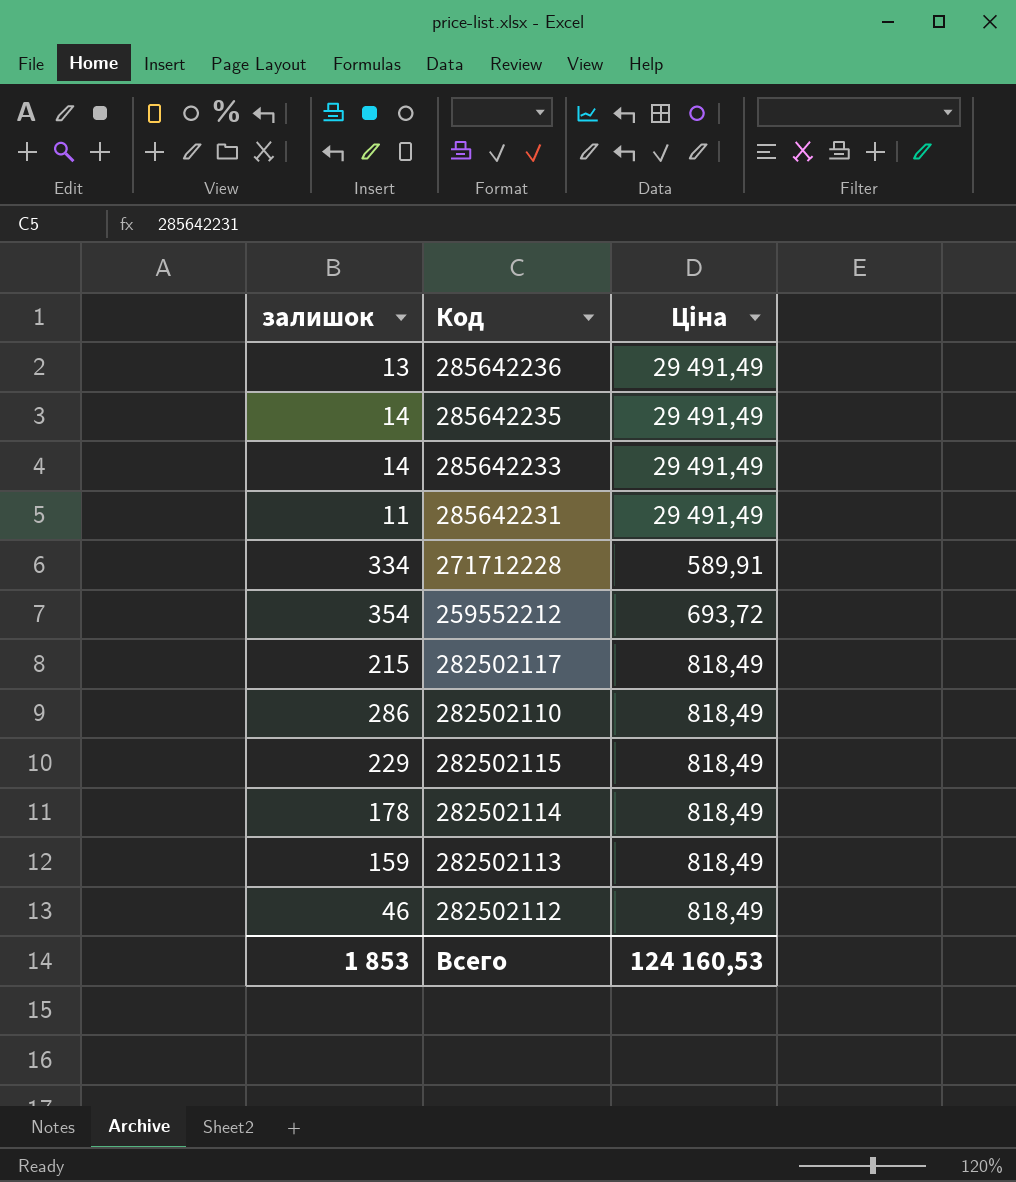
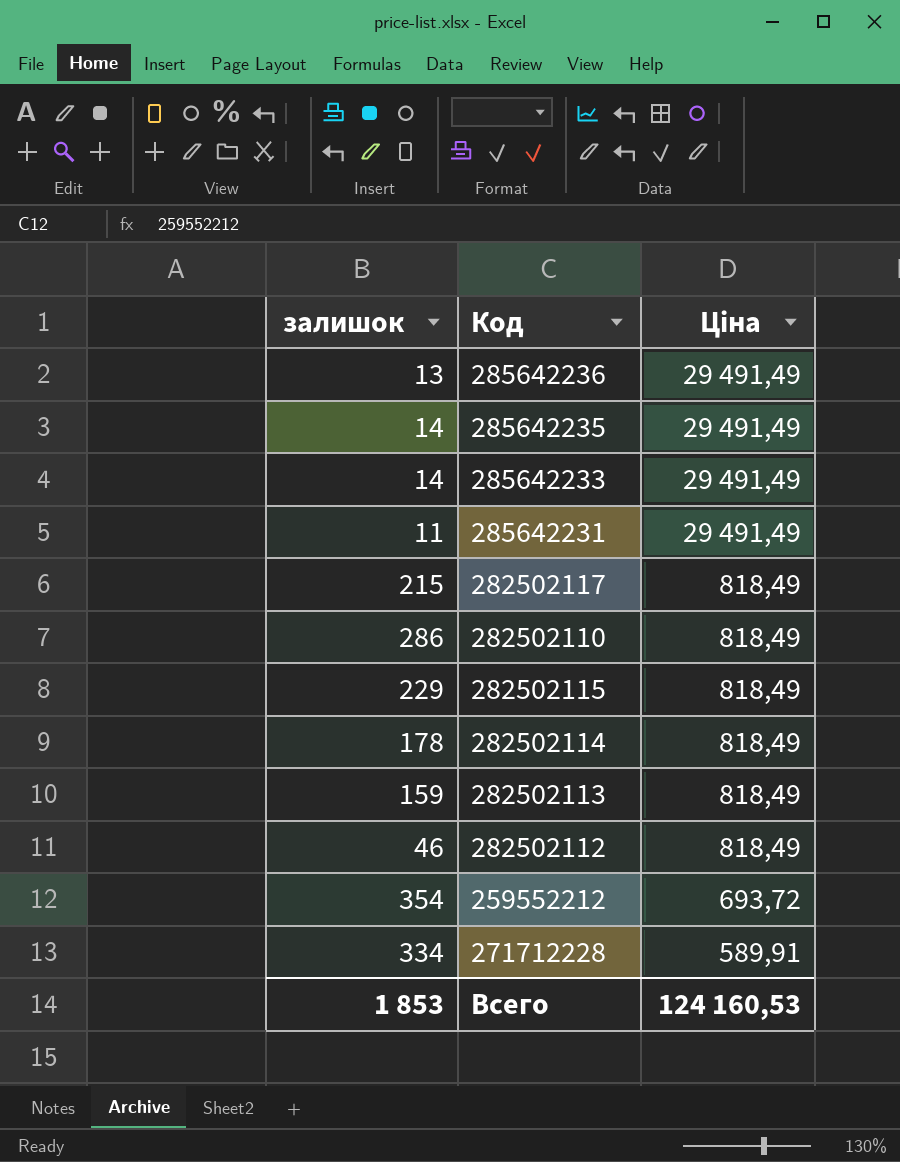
row order: none -> Ціна descending

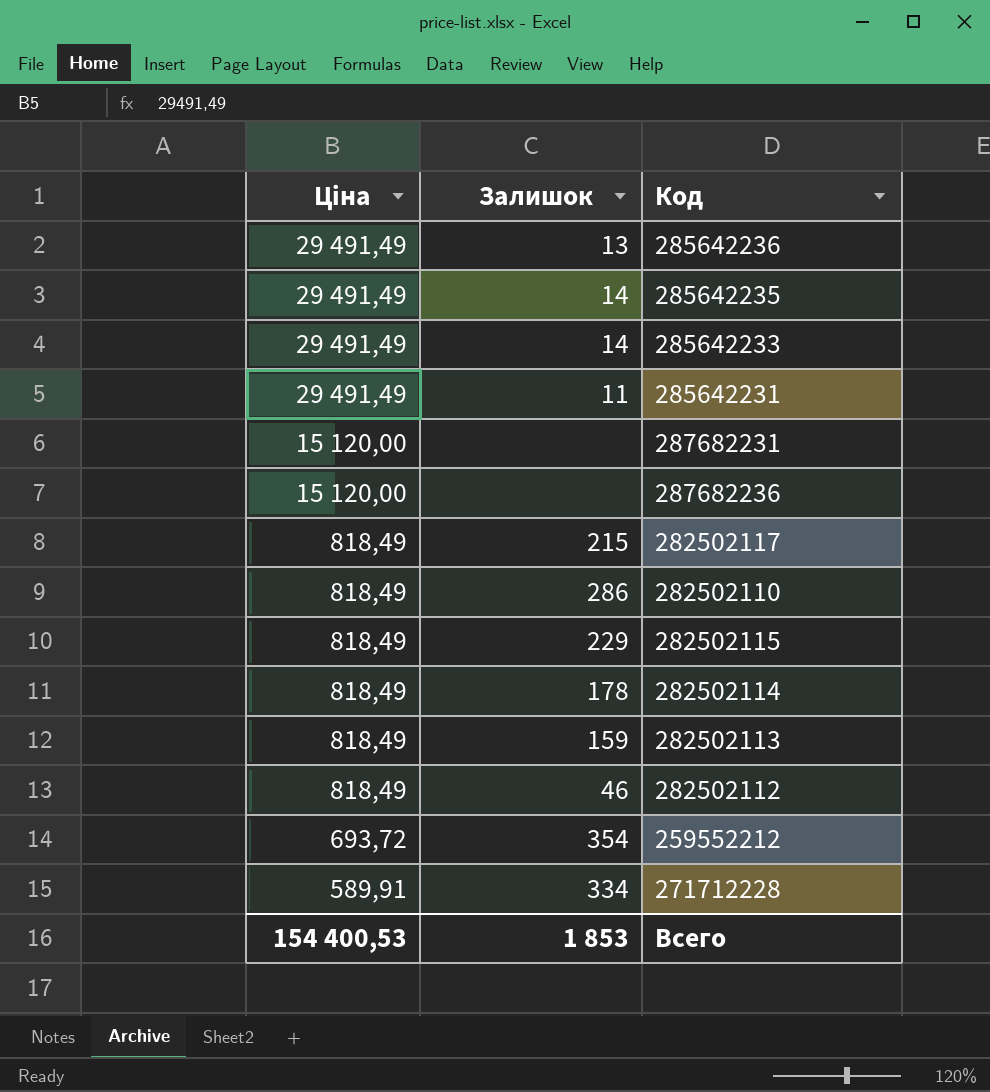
column Ціна | position: 3 -> 1
column name: залишок -> Залишок
row 287682231: none -> 15 120,00 | none
row 287682236: none -> 15 120,00 | none
Всего | Ціна: 124 160,53 -> 154 400,53

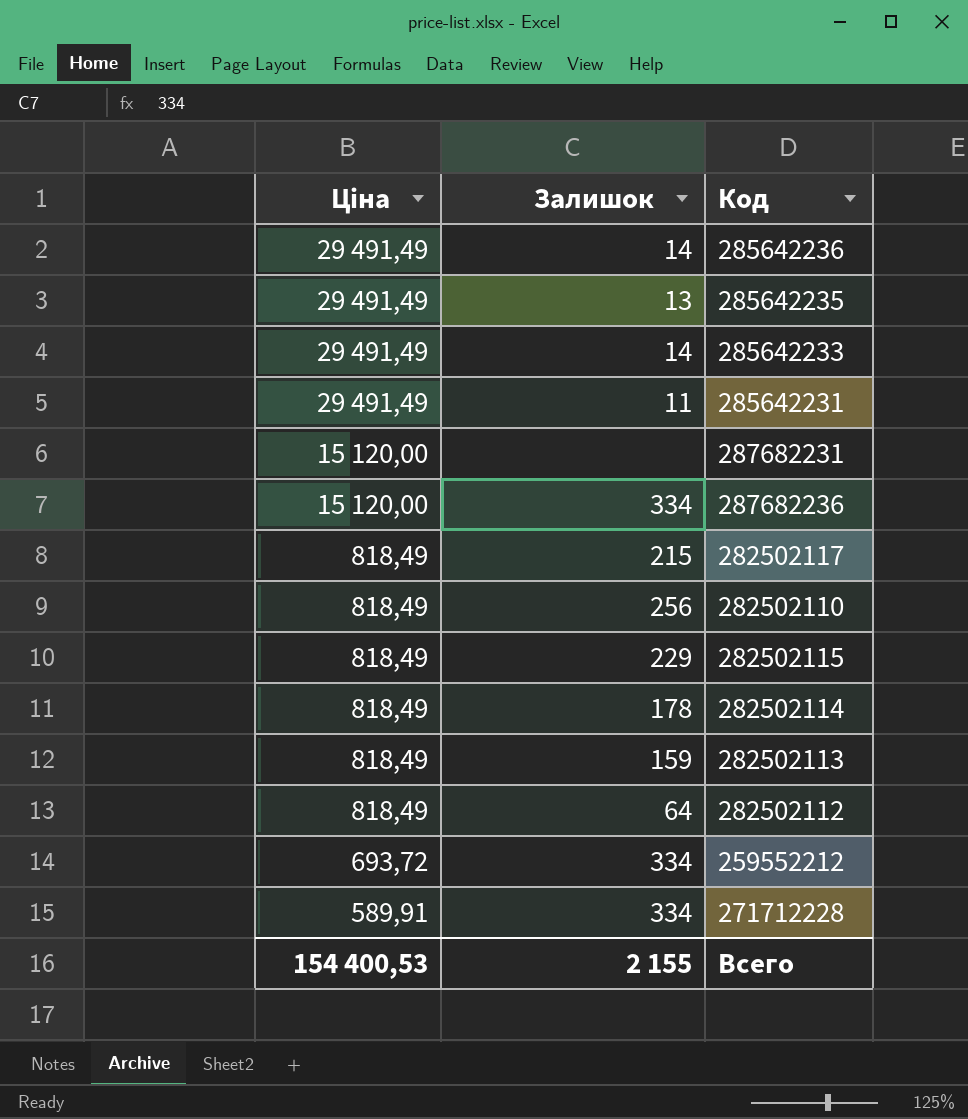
285642236 | Залишок: 13 -> 14
285642235 | Залишок: 14 -> 13
287682236 | Залишок: none -> 334
282502110 | Залишок: 286 -> 256
282502112 | Залишок: 46 -> 64
259552212 | Залишок: 354 -> 334
Всего | Залишок: 1 853 -> 2 155

